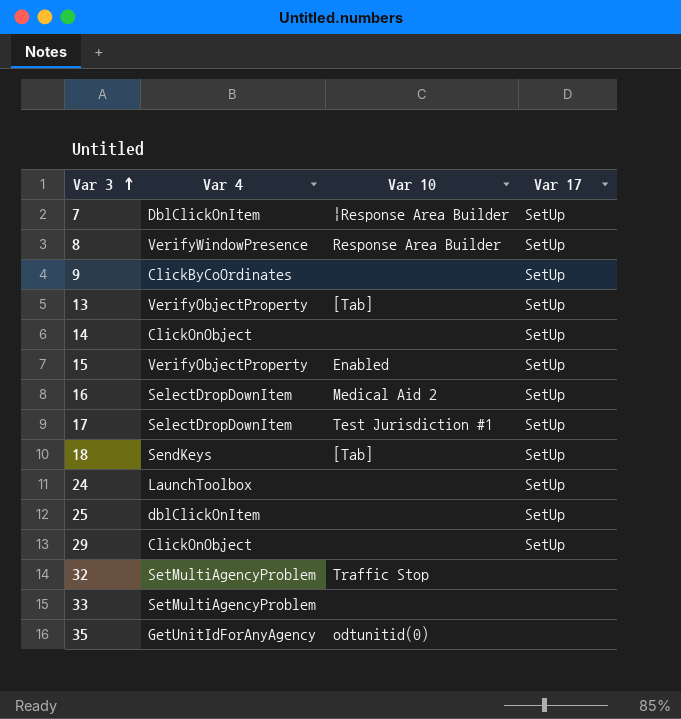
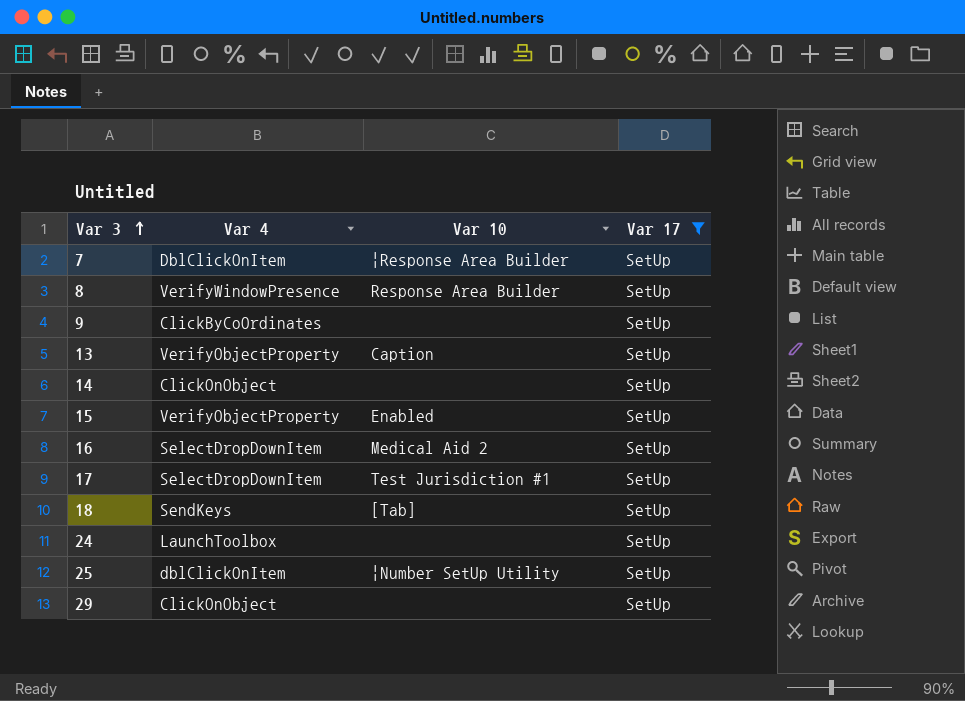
filter: none -> Var 17 = SetUp
13 | Var 10: [Tab] -> Caption
25 | Var 10: none -> |Number SetUp Utility

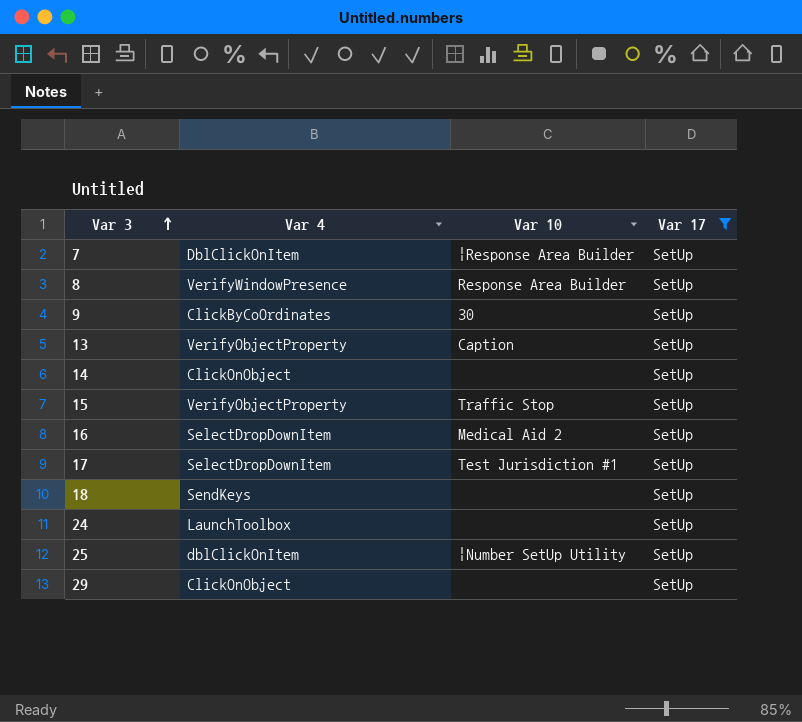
9 | Var 10: none -> 30
15 | Var 10: Enabled -> Traffic Stop
18 | Var 10: [Tab] -> none

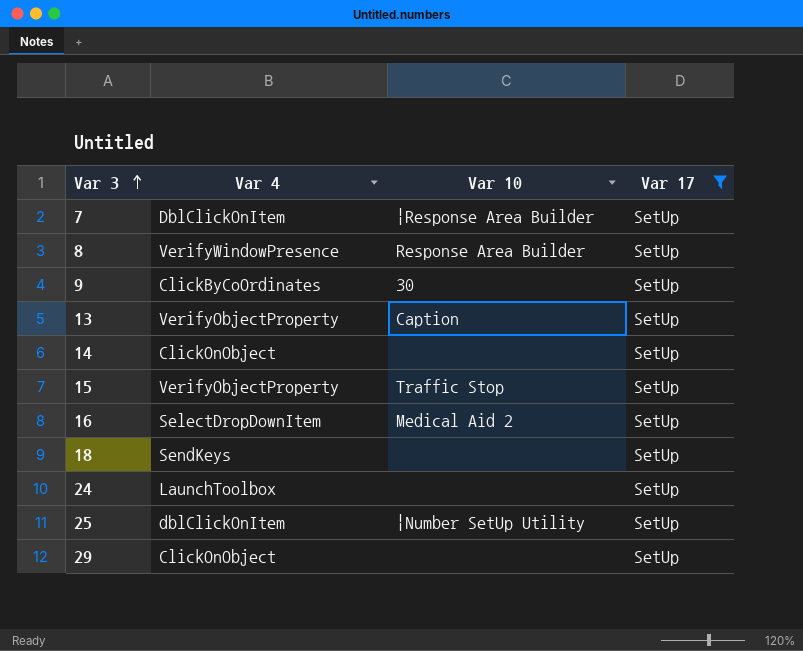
row 17: SelectDropDownItem | Test Jurisdiction #1 | SetUp -> none

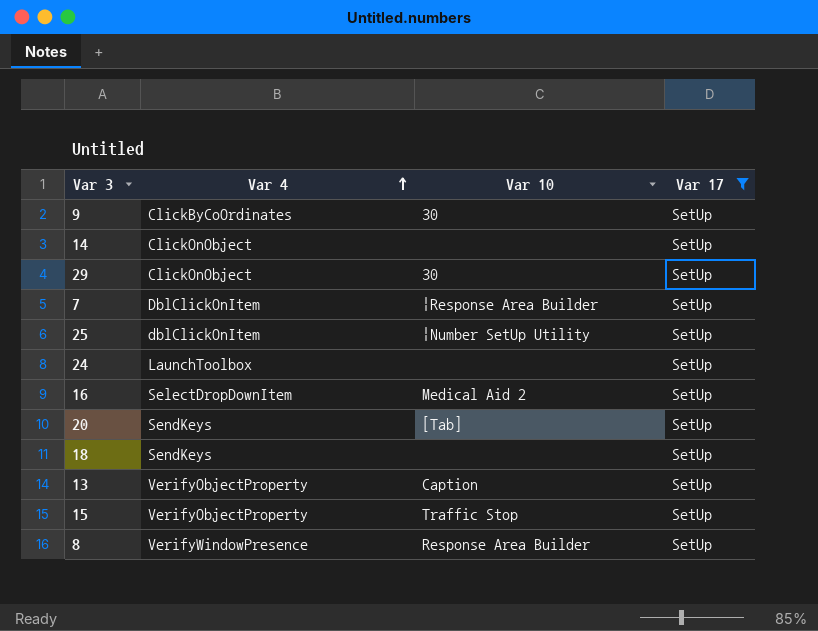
row order: Var 3 ascending -> Var 4 ascending
29 | Var 10: none -> 30
row 20: none -> SendKeys | [Tab] | SetUp

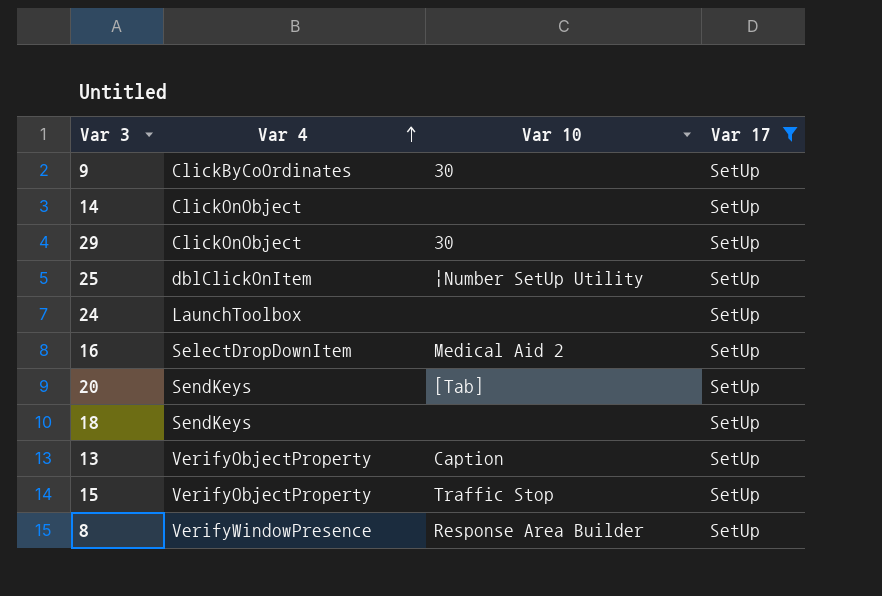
row 7: DblClickOnItem | |Response Area Builder | SetUp -> none

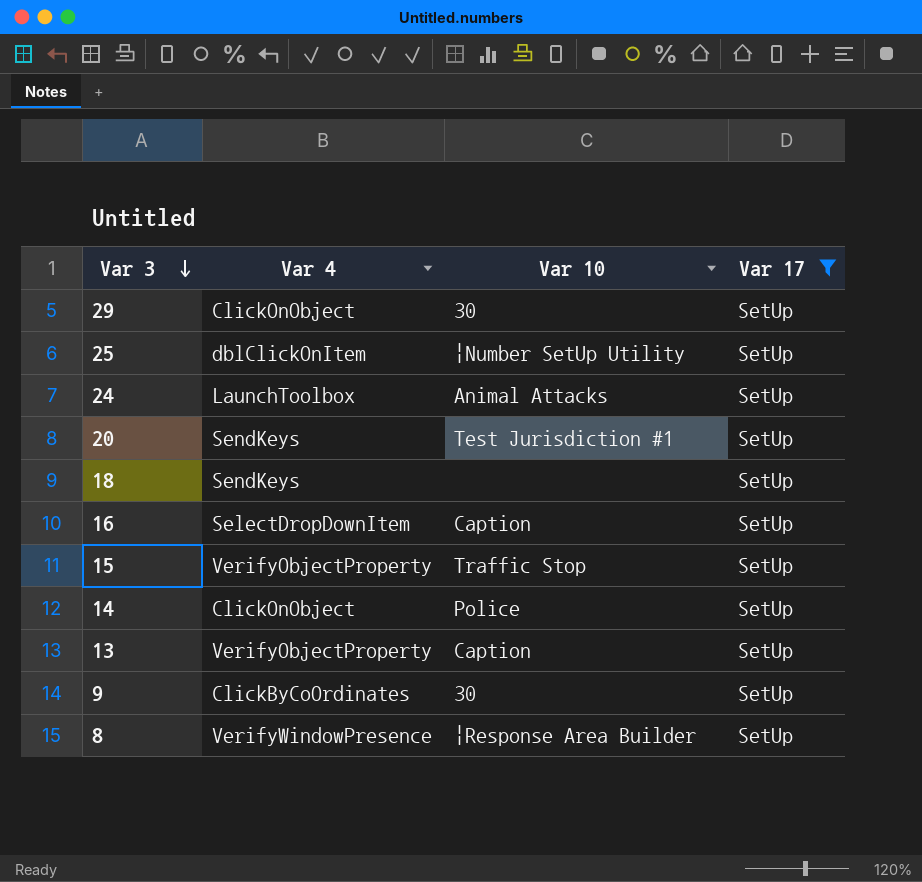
row order: Var 4 ascending -> Var 3 descending
24 | Var 10: none -> Animal Attacks
20 | Var 10: [Tab] -> Test Jurisdiction #1
16 | Var 10: Medical Aid 2 -> Caption
14 | Var 10: none -> Police
8 | Var 10: Response Area Builder -> |Response Area Builder

